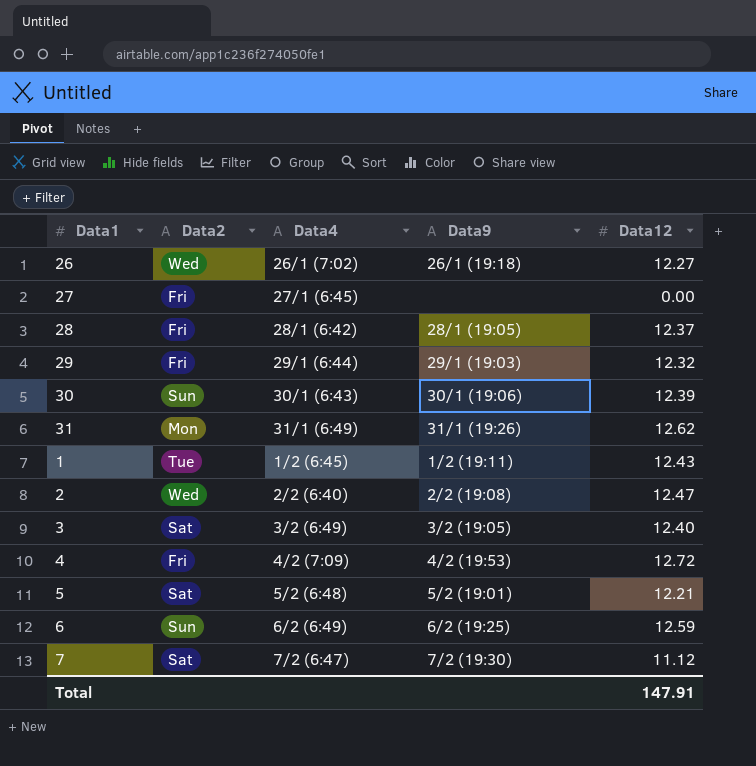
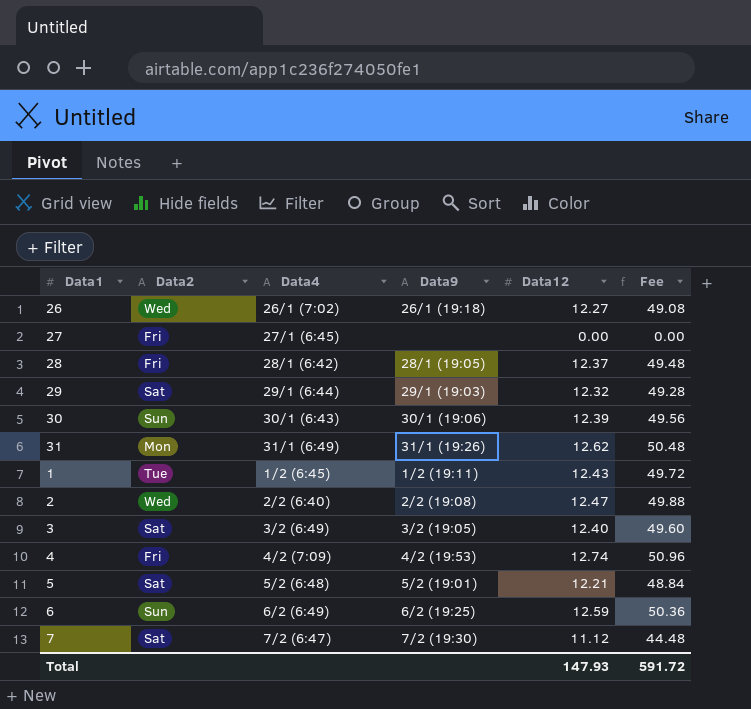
column Fee | formula: none -> [Data12] * 4
29 | Data2: Fri -> Sat
4 | Data12: 12.72 -> 12.74
Total | Data12: 147.91 -> 147.93

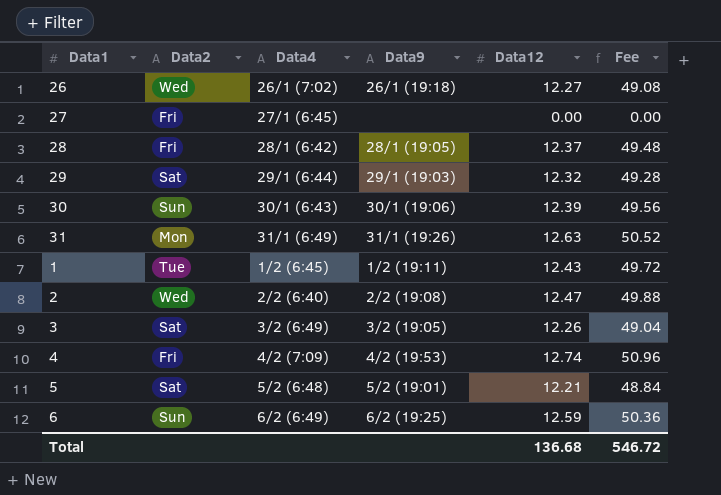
row 7: Sat | 7/2 (6:47) | 7/2 (19:30) | 11.12 | 44.48 -> none
31 | Data12: 12.62 -> 12.63
31 | Fee: 50.48 -> 50.52
3 | Data12: 12.40 -> 12.26
3 | Fee: 49.60 -> 49.04
Total | Data12: 147.93 -> 136.68
Total | Fee: 591.72 -> 546.72

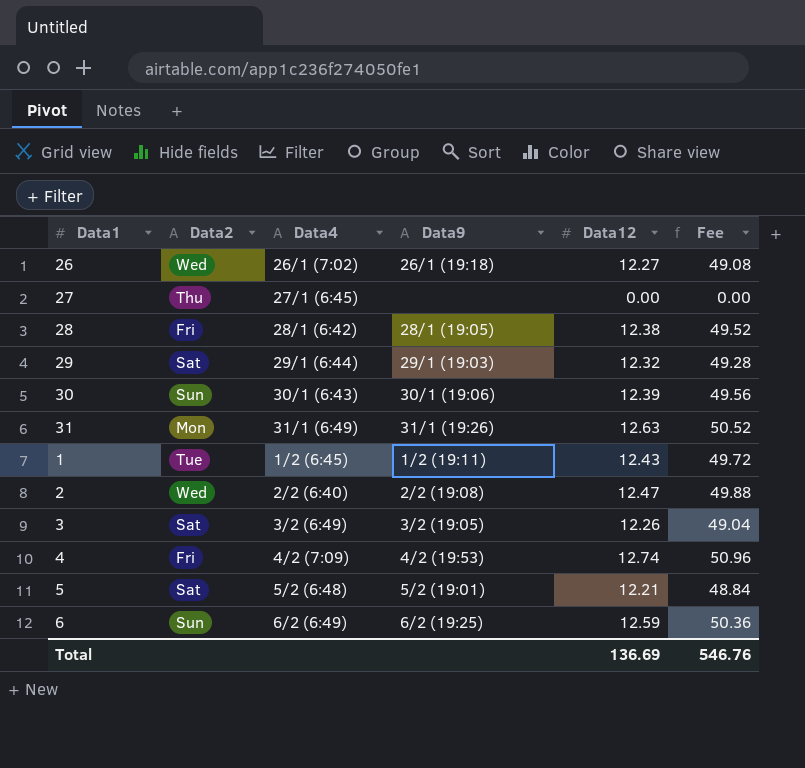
27 | Data2: Fri -> Thu
28 | Data12: 12.37 -> 12.38
28 | Fee: 49.48 -> 49.52
Total | Data12: 136.68 -> 136.69
Total | Fee: 546.72 -> 546.76

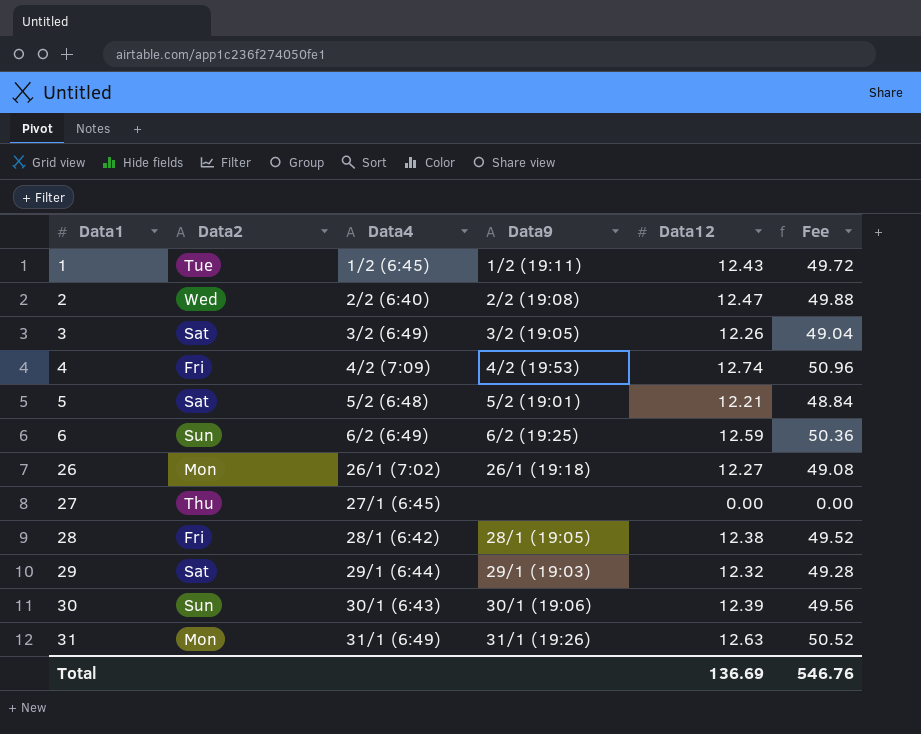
row order: none -> Data1 ascending
26 | Data2: Wed -> Mon

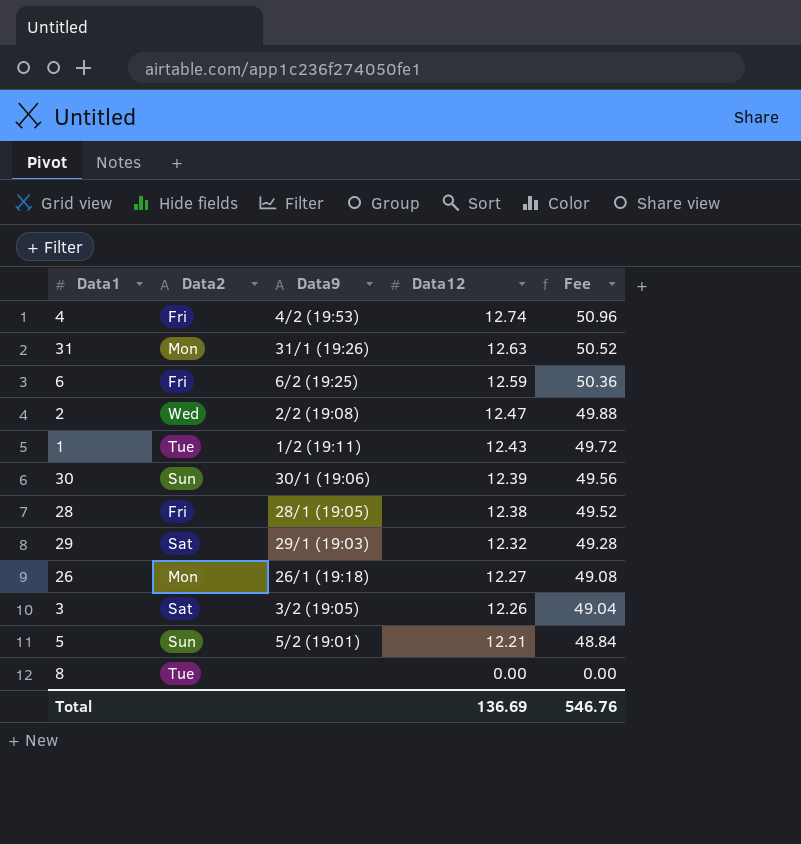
row order: Data1 ascending -> Data12 descending
column Data4 | position: 3 -> none
row 27: Thu | 27/1 (6:45) | none | 0.00 | 0.00 -> none
6 | Data2: Sun -> Fri
5 | Data2: Sat -> Sun
row 8: none -> Tue | none | 0.00 | 0.00

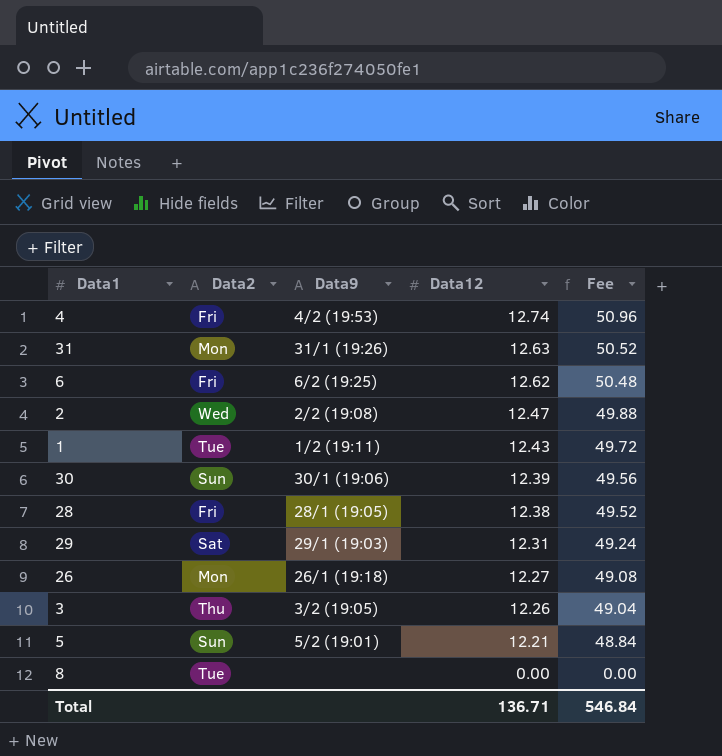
6 | Data12: 12.59 -> 12.62
6 | Fee: 50.36 -> 50.48
29 | Data12: 12.32 -> 12.31
29 | Fee: 49.28 -> 49.24
3 | Data2: Sat -> Thu
Total | Data12: 136.69 -> 136.71
Total | Fee: 546.76 -> 546.84

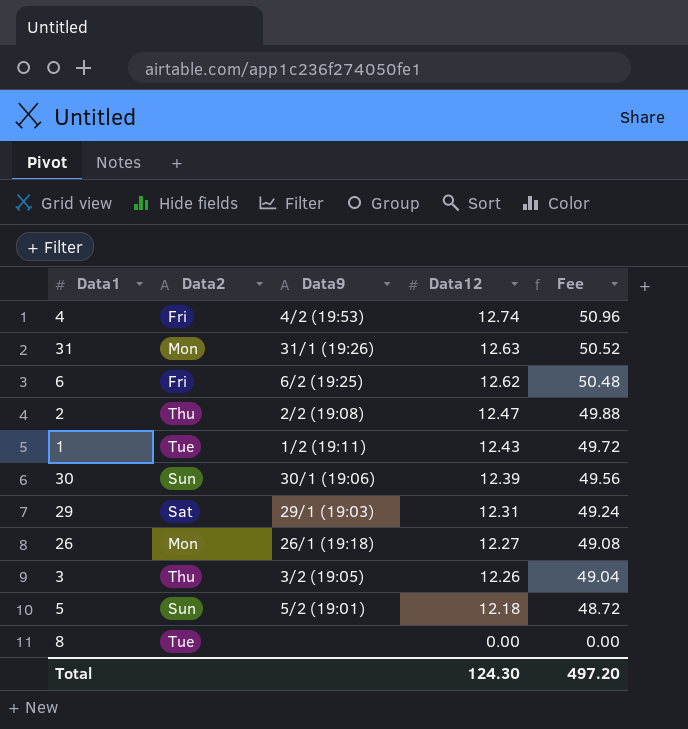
row 28: Fri | 28/1 (19:05) | 12.38 | 49.52 -> none
2 | Data2: Wed -> Thu
5 | Data12: 12.21 -> 12.18
5 | Fee: 48.84 -> 48.72
Total | Data12: 136.71 -> 124.30
Total | Fee: 546.84 -> 497.20

